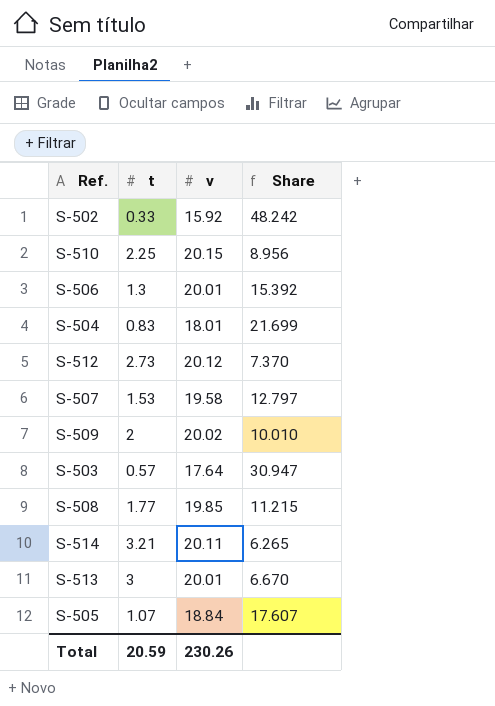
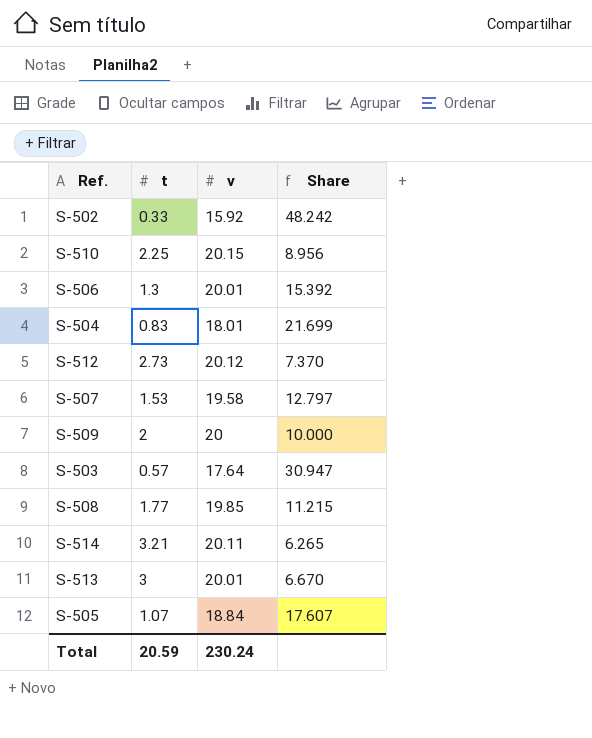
S-509 | v: 20.02 -> 20
S-509 | Share: 10.010 -> 10.000
Total | v: 230.26 -> 230.24

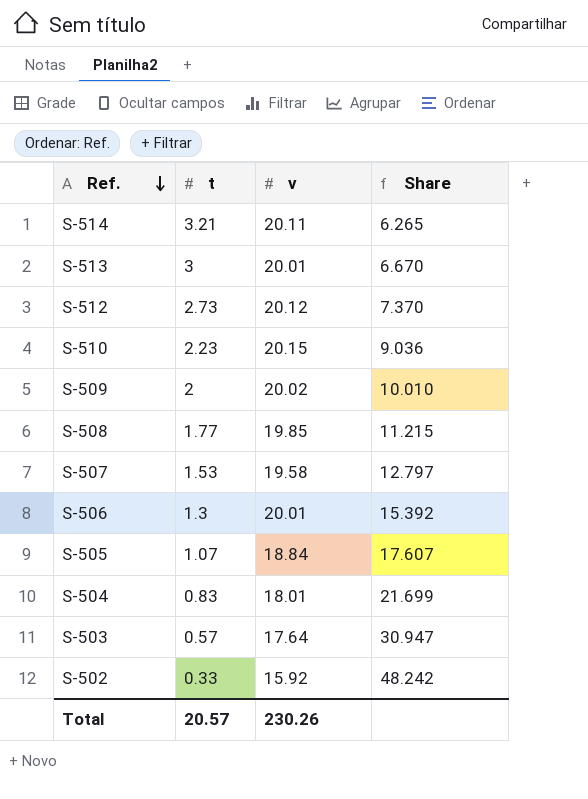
row order: none -> Ref. descending
S-510 | t: 2.25 -> 2.23
S-510 | Share: 8.956 -> 9.036
S-509 | v: 20 -> 20.02
S-509 | Share: 10.000 -> 10.010
Total | t: 20.59 -> 20.57
Total | v: 230.24 -> 230.26

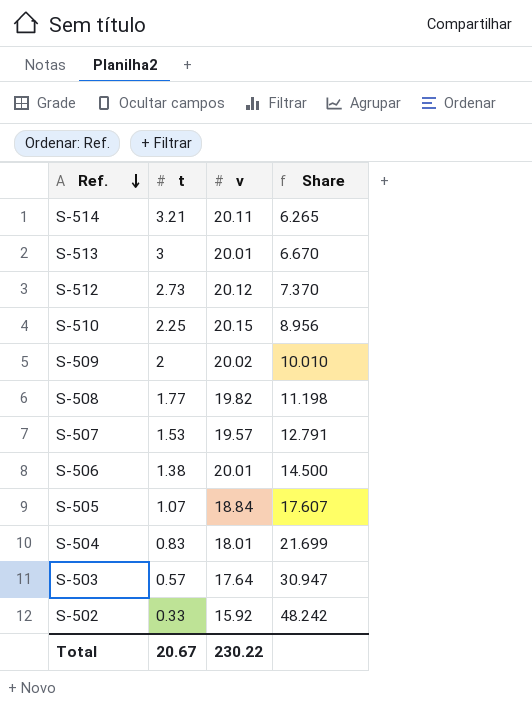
S-510 | t: 2.23 -> 2.25
S-510 | Share: 9.036 -> 8.956
S-508 | v: 19.85 -> 19.82
S-508 | Share: 11.215 -> 11.198
S-507 | v: 19.58 -> 19.57
S-507 | Share: 12.797 -> 12.791
S-506 | t: 1.3 -> 1.38
S-506 | Share: 15.392 -> 14.500
Total | t: 20.57 -> 20.67
Total | v: 230.26 -> 230.22

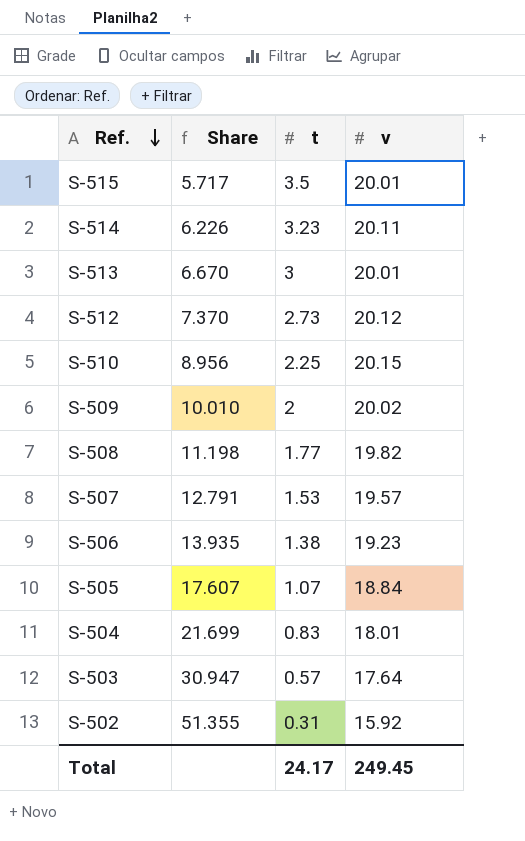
column Share | position: 4 -> 2
row S-515: none -> 5.717 | 3.5 | 20.01
S-514 | Share: 6.265 -> 6.226
S-514 | t: 3.21 -> 3.23
S-506 | Share: 14.500 -> 13.935
S-506 | v: 20.01 -> 19.23
S-502 | Share: 48.242 -> 51.355
S-502 | t: 0.33 -> 0.31
Total | t: 20.67 -> 24.17
Total | v: 230.22 -> 249.45

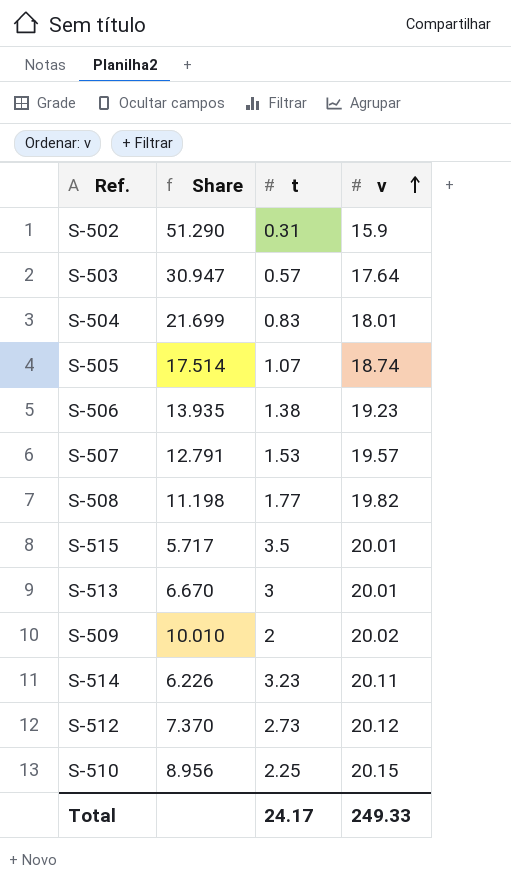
row order: Ref. descending -> v ascending
S-502 | Share: 51.355 -> 51.290
S-502 | v: 15.92 -> 15.9
S-505 | Share: 17.607 -> 17.514
S-505 | v: 18.84 -> 18.74
Total | v: 249.45 -> 249.33

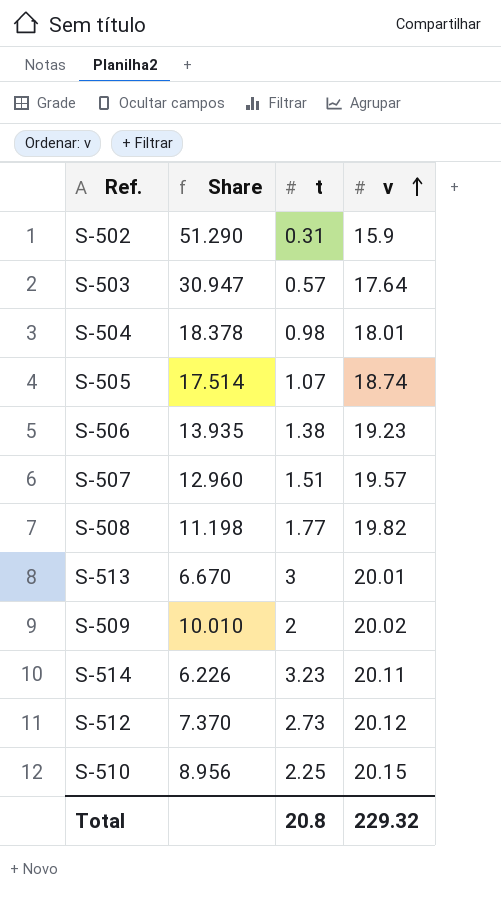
row S-515: 5.717 | 3.5 | 20.01 -> none
S-504 | Share: 21.699 -> 18.378
S-504 | t: 0.83 -> 0.98
S-507 | Share: 12.791 -> 12.960
S-507 | t: 1.53 -> 1.51
Total | t: 24.17 -> 20.8
Total | v: 249.33 -> 229.32

